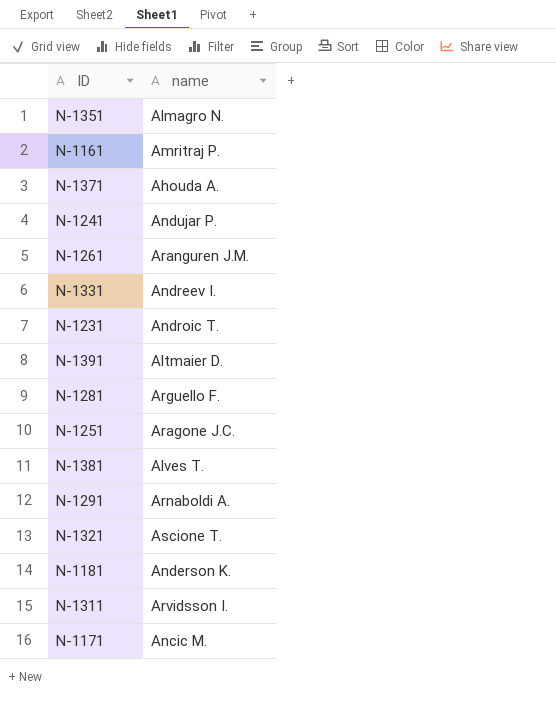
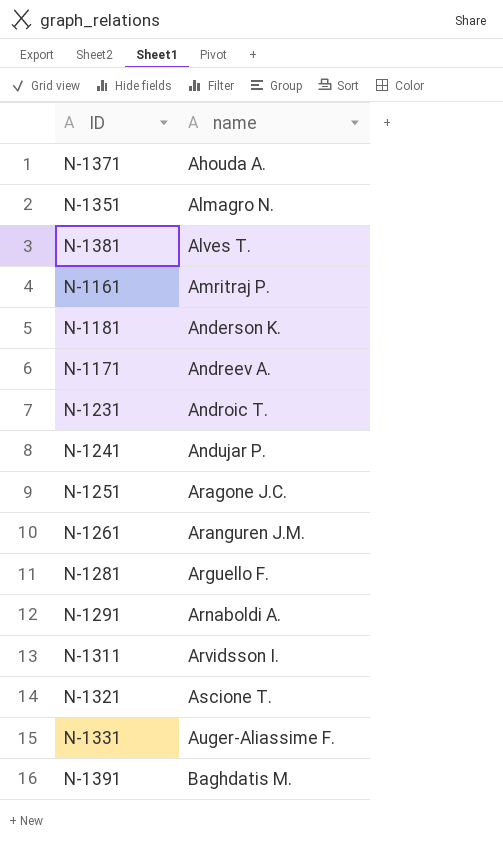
row order: none -> name ascending
N-1171 | name: Ancic M. -> Andreev A.
N-1331 | name: Andreev I. -> Auger-Aliassime F.
N-1391 | name: Altmaier D. -> Baghdatis M.

